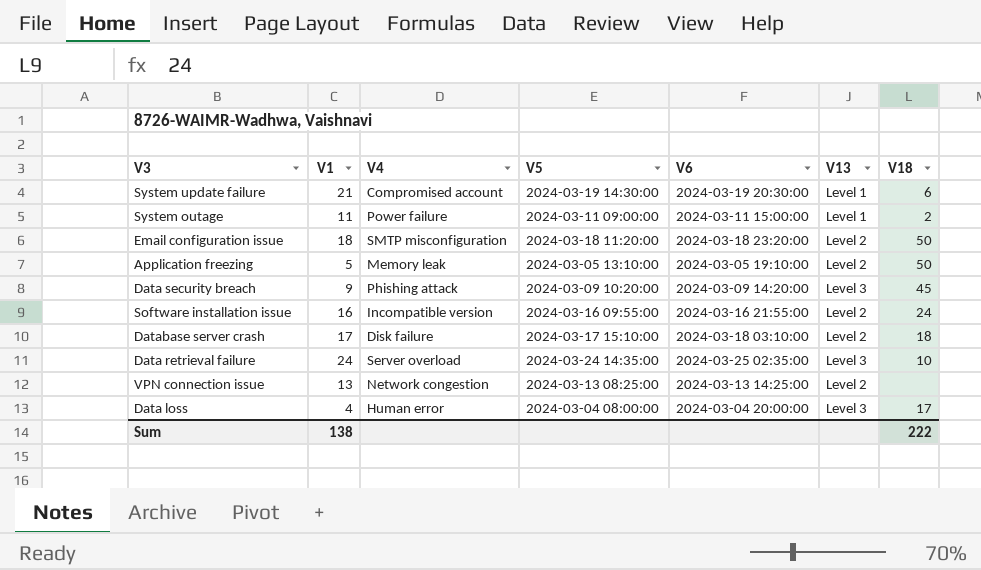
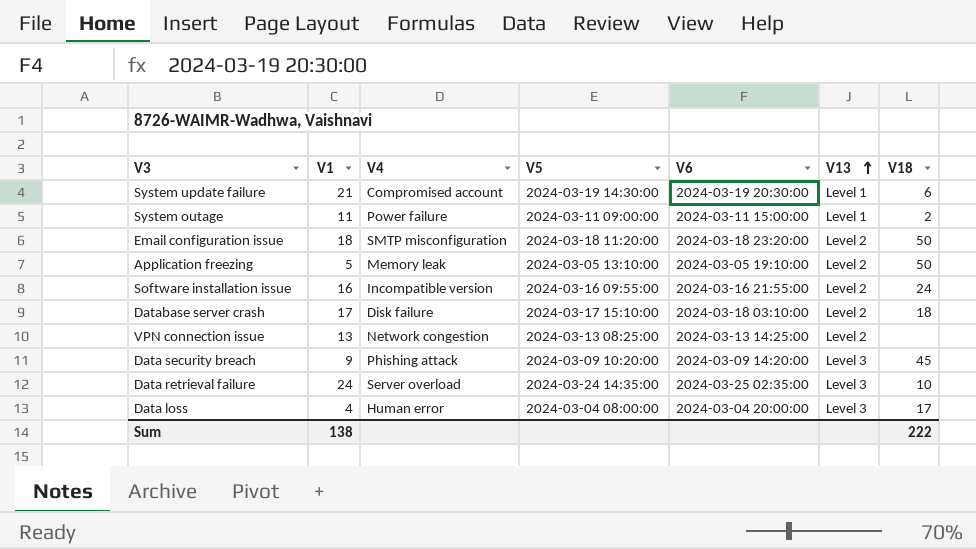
row order: none -> V13 ascending

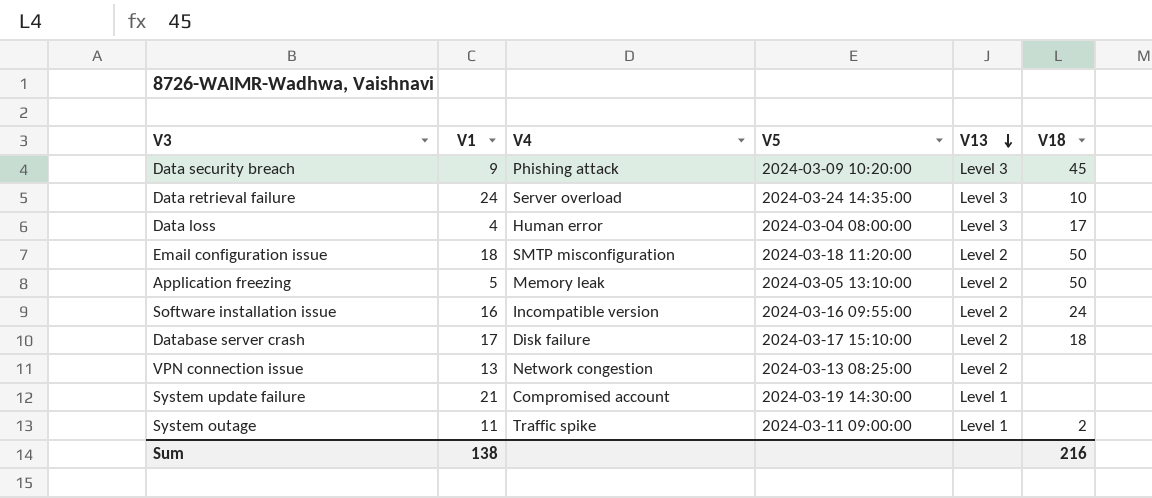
row order: V13 ascending -> V13 descending
column V6 | position: 5 -> none
System update failure | V18: 6 -> none
System outage | V4: Power failure -> Traffic spike
Sum | V18: 222 -> 216

